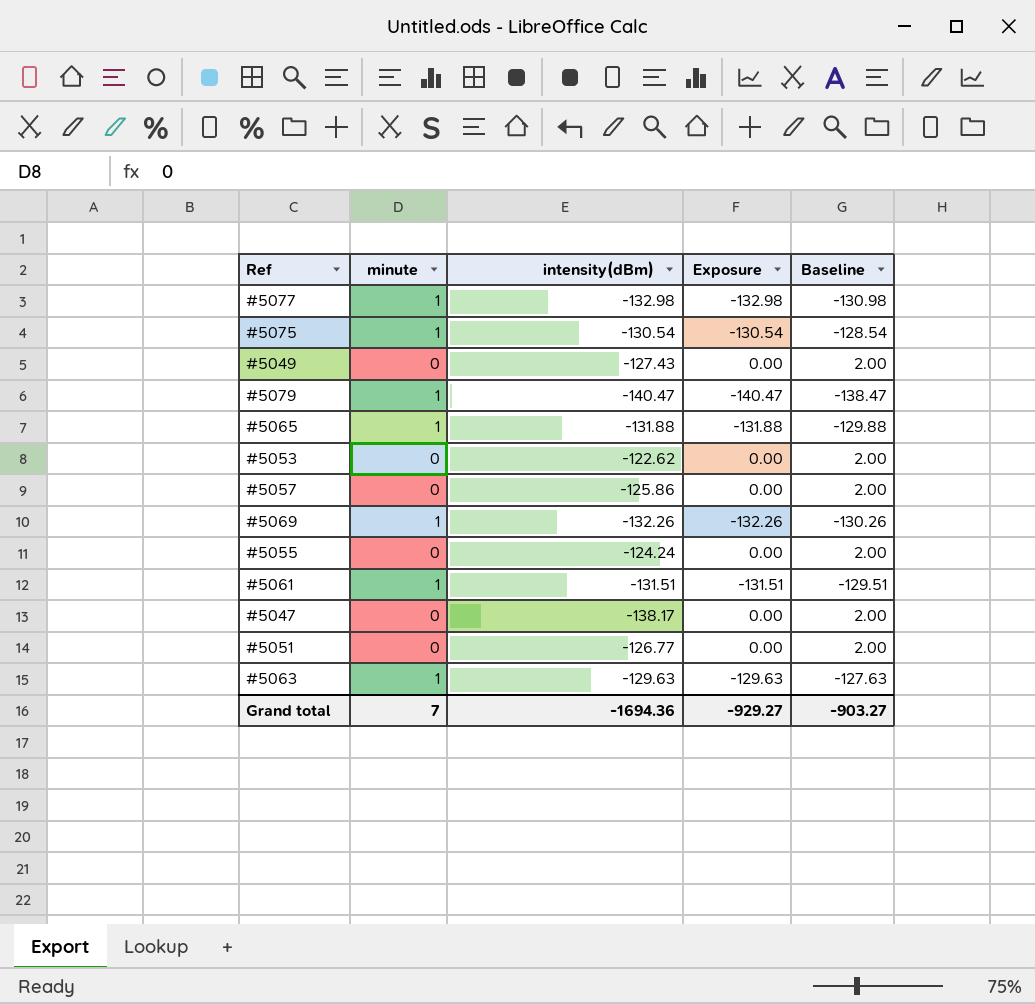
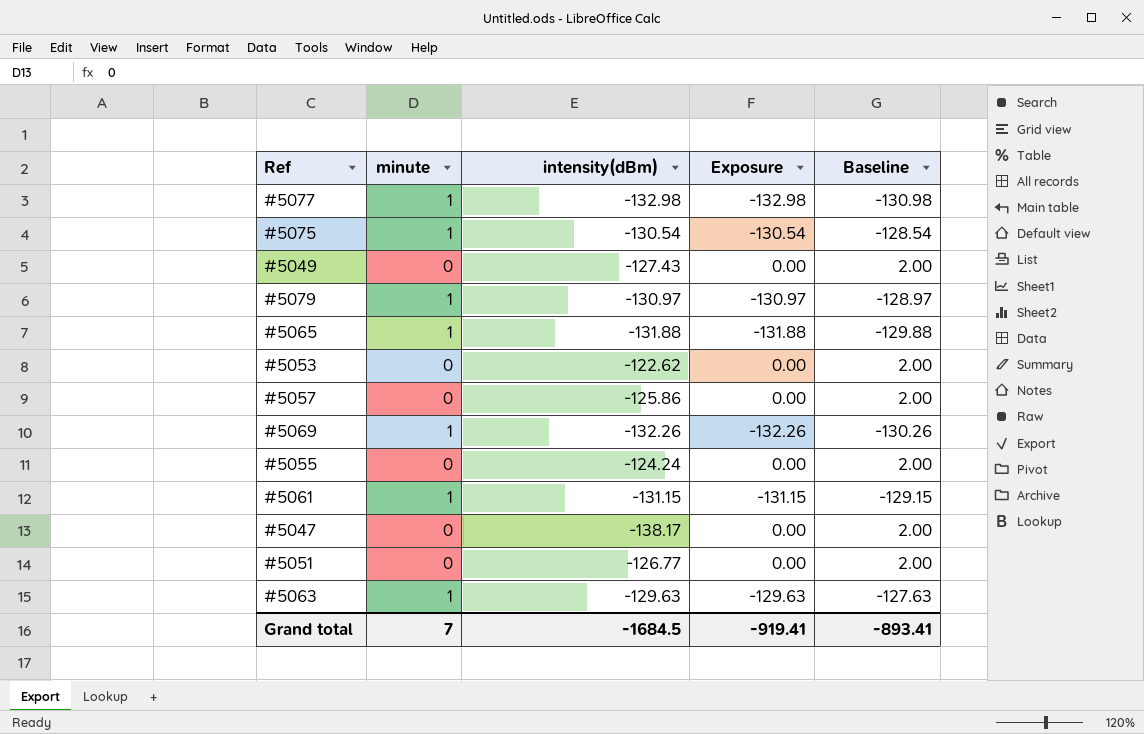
#5079 | intensity(dBm): -140.47 -> -130.97
#5079 | Exposure: -140.47 -> -130.97
#5079 | Baseline: -138.47 -> -128.97
#5061 | intensity(dBm): -131.51 -> -131.15
#5061 | Exposure: -131.51 -> -131.15
#5061 | Baseline: -129.51 -> -129.15
Grand total | intensity(dBm): -1694.36 -> -1684.5
Grand total | Exposure: -929.27 -> -919.41
Grand total | Baseline: -903.27 -> -893.41

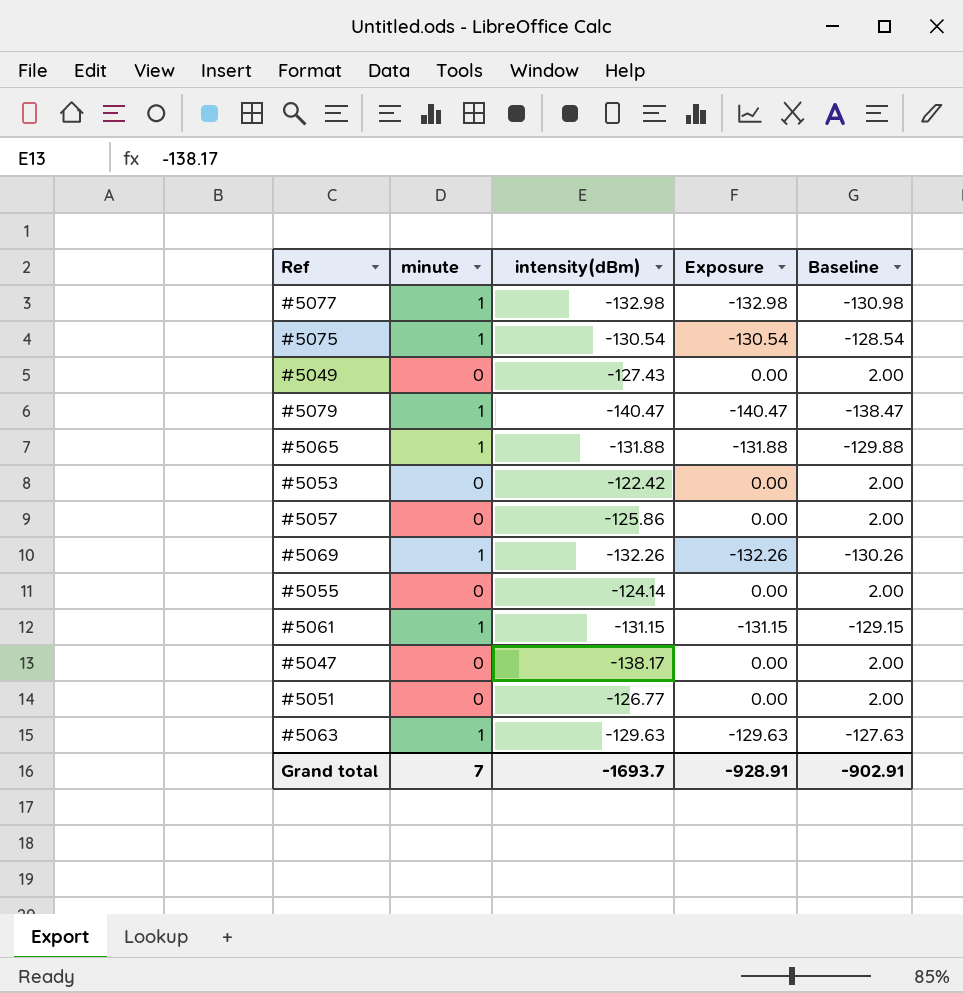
#5079 | intensity(dBm): -130.97 -> -140.47
#5079 | Exposure: -130.97 -> -140.47
#5079 | Baseline: -128.97 -> -138.47
#5053 | intensity(dBm): -122.62 -> -122.42
#5055 | intensity(dBm): -124.24 -> -124.14
Grand total | intensity(dBm): -1684.5 -> -1693.7
Grand total | Exposure: -919.41 -> -928.91
Grand total | Baseline: -893.41 -> -902.91

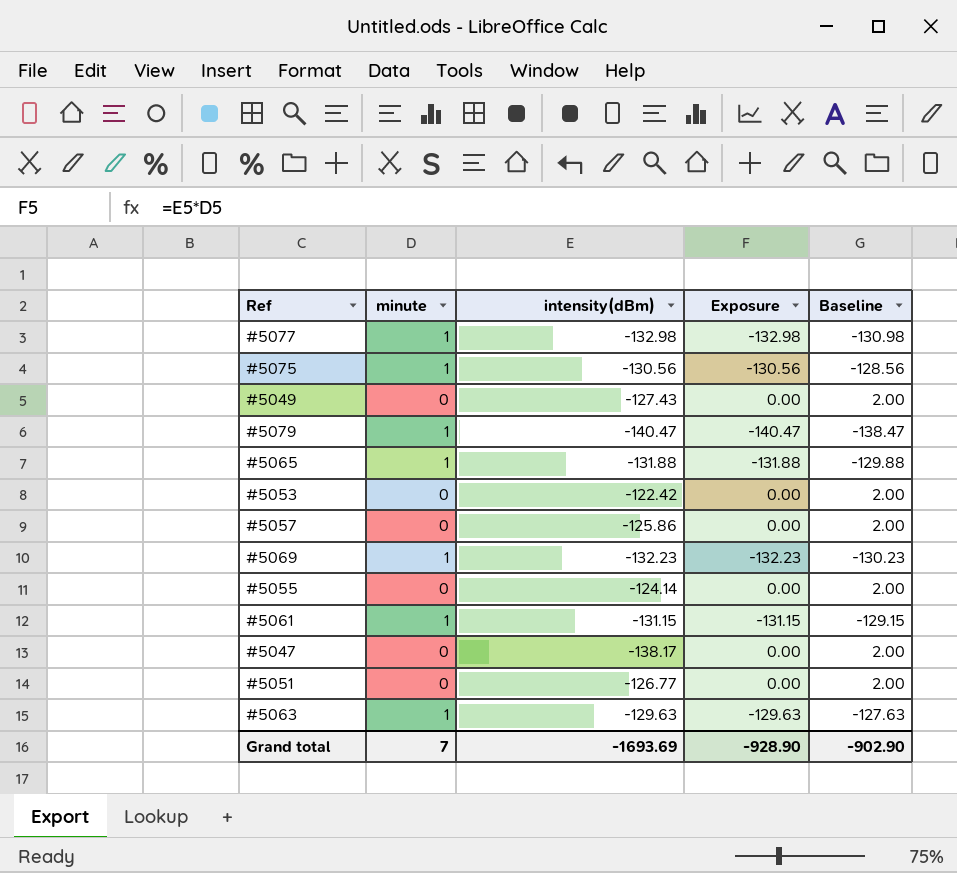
#5075 | intensity(dBm): -130.54 -> -130.56
#5075 | Exposure: -130.54 -> -130.56
#5075 | Baseline: -128.54 -> -128.56
#5069 | intensity(dBm): -132.26 -> -132.23
#5069 | Exposure: -132.26 -> -132.23
#5069 | Baseline: -130.26 -> -130.23
Grand total | intensity(dBm): -1693.7 -> -1693.69
Grand total | Exposure: -928.91 -> -928.90
Grand total | Baseline: -902.91 -> -902.90

